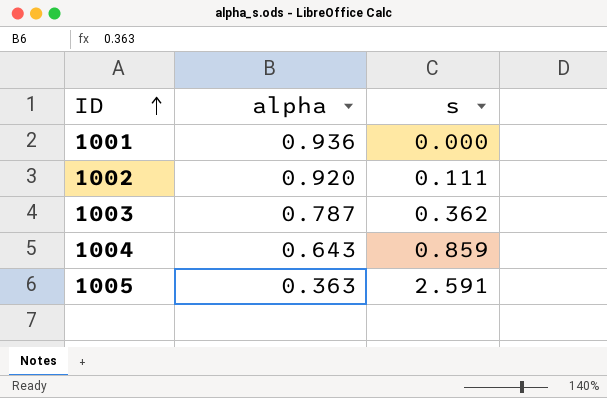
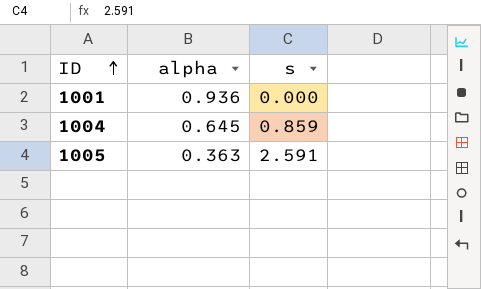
row 1002: 0.920 | 0.111 -> none
row 1003: 0.787 | 0.362 -> none
1004 | alpha: 0.643 -> 0.645

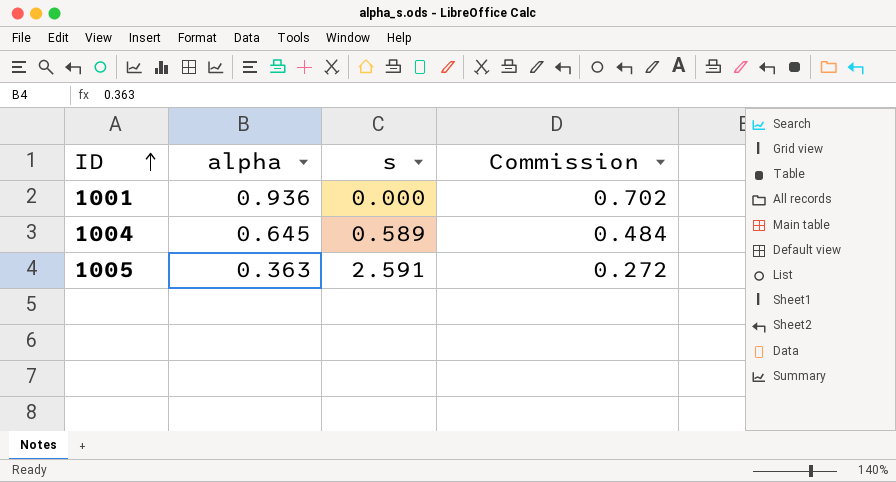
column Commission | formula: none -> [alpha] * 0.75
1004 | s: 0.859 -> 0.589

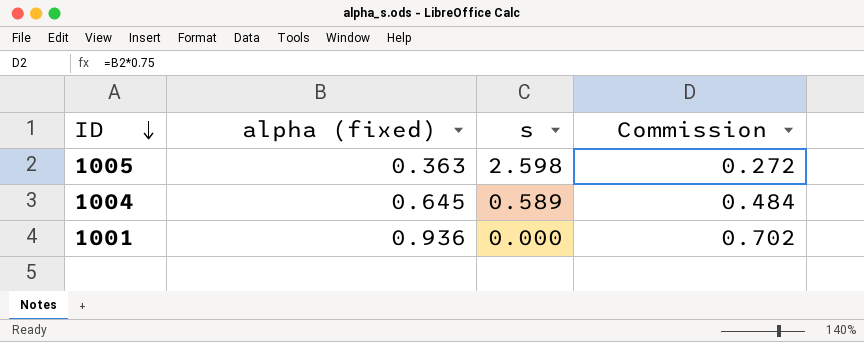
row order: ID ascending -> ID descending
column name: alpha -> alpha (fixed)
1005 | s: 2.591 -> 2.598

